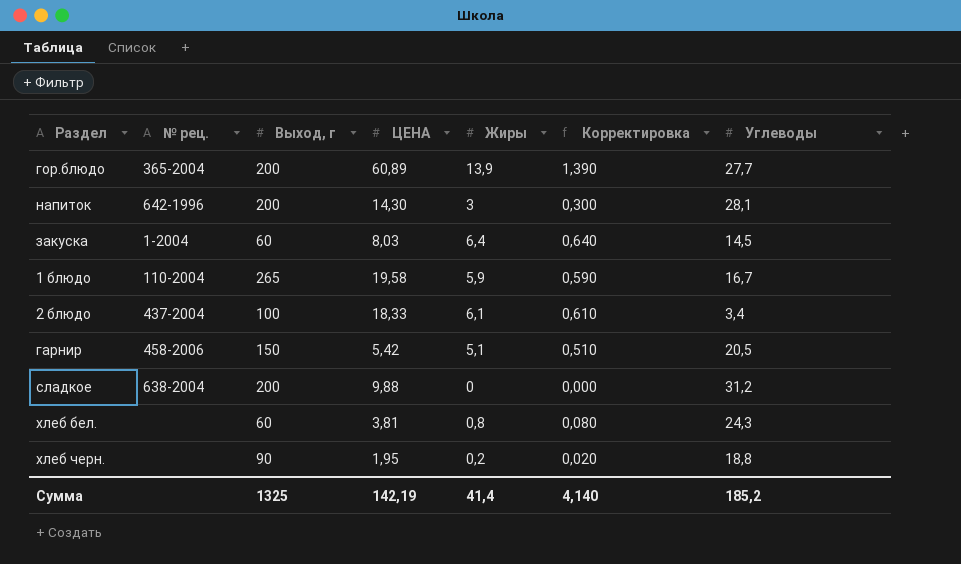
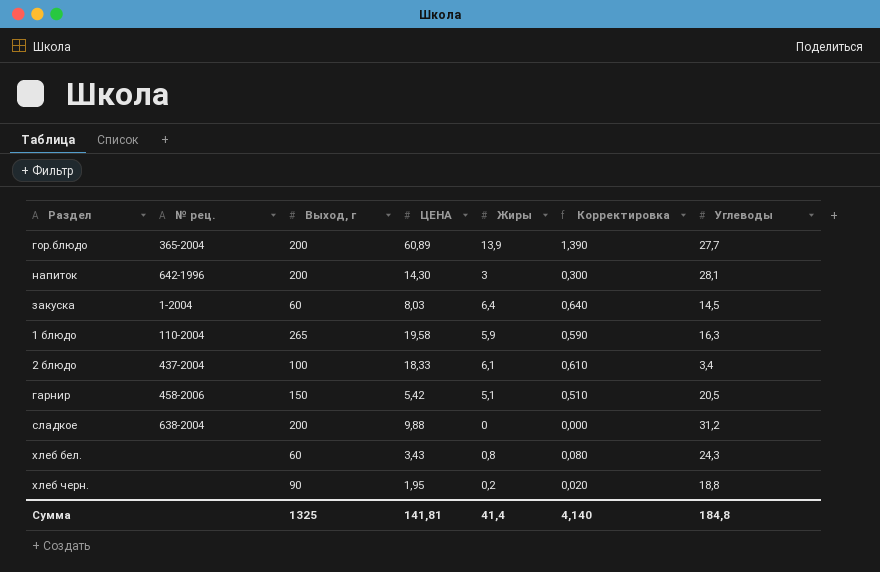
1 блюдо | Углеводы: 16,7 -> 16,3
хлеб бел. | ЦЕНА: 3,81 -> 3,43
Сумма | ЦЕНА: 142,19 -> 141,81
Сумма | Углеводы: 185,2 -> 184,8

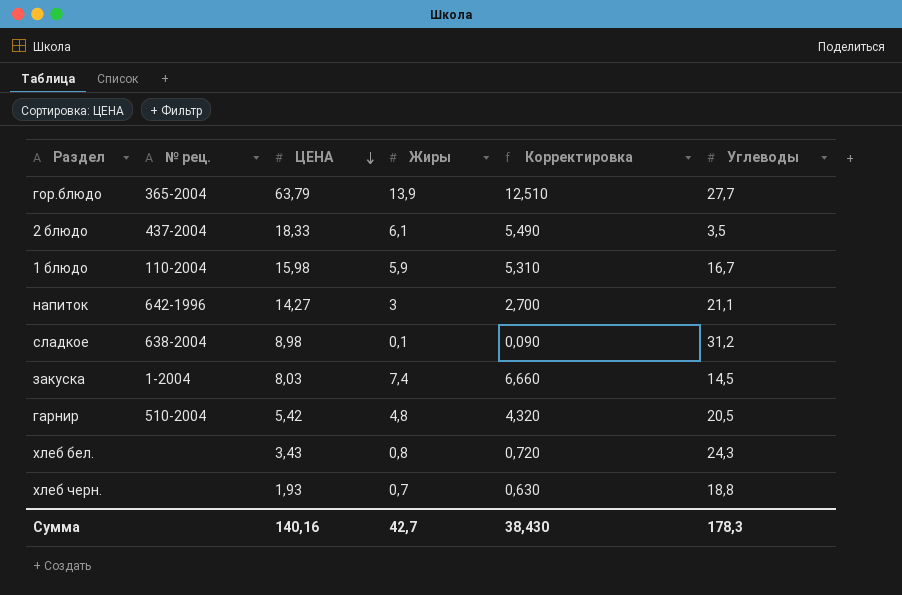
row order: none -> ЦЕНА descending
column Выход, г | position: 3 -> none
column Корректировка | formula: [Жиры] * 0,1 -> [Жиры] * 0,9
гор.блюдо | ЦЕНА: 60,89 -> 63,79
2 блюдо | Углеводы: 3,4 -> 3,5
1 блюдо | ЦЕНА: 19,58 -> 15,98
1 блюдо | Углеводы: 16,3 -> 16,7
напиток | ЦЕНА: 14,30 -> 14,27
напиток | Углеводы: 28,1 -> 21,1
сладкое | ЦЕНА: 9,88 -> 8,98
сладкое | Жиры: 0 -> 0,1
закуска | Жиры: 6,4 -> 7,4
гарнир | № рец.: 458-2006 -> 510-2004
гарнир | Жиры: 5,1 -> 4,8
хлеб черн. | ЦЕНА: 1,95 -> 1,93
хлеб черн. | Жиры: 0,2 -> 0,7
Сумма | ЦЕНА: 141,81 -> 140,16
Сумма | Жиры: 41,4 -> 42,7
Сумма | Корректировка: 4,140 -> 38,430
Сумма | Углеводы: 184,8 -> 178,3

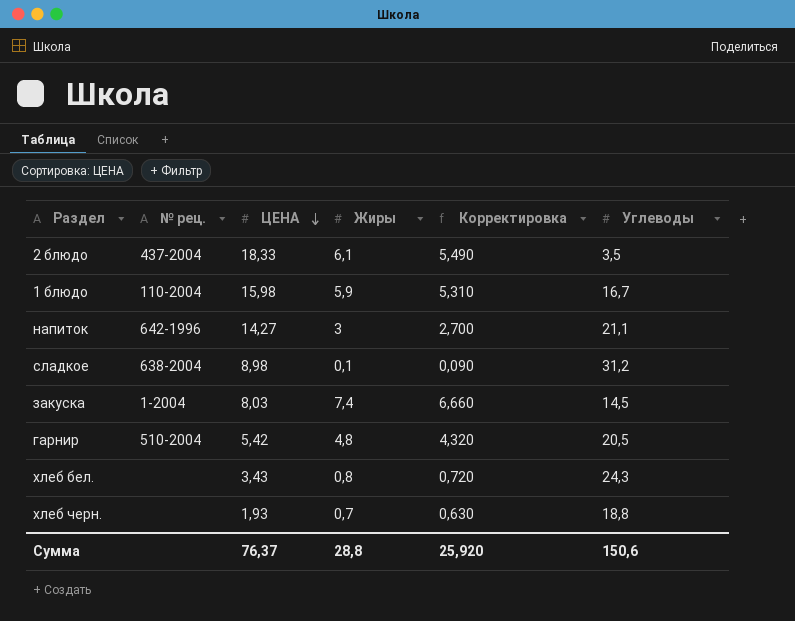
row гор.блюдо: 365-2004 | 63,79 | 13,9 | 12,510 | 27,7 -> none
Сумма | ЦЕНА: 140,16 -> 76,37
Сумма | Жиры: 42,7 -> 28,8
Сумма | Корректировка: 38,430 -> 25,920
Сумма | Углеводы: 178,3 -> 150,6

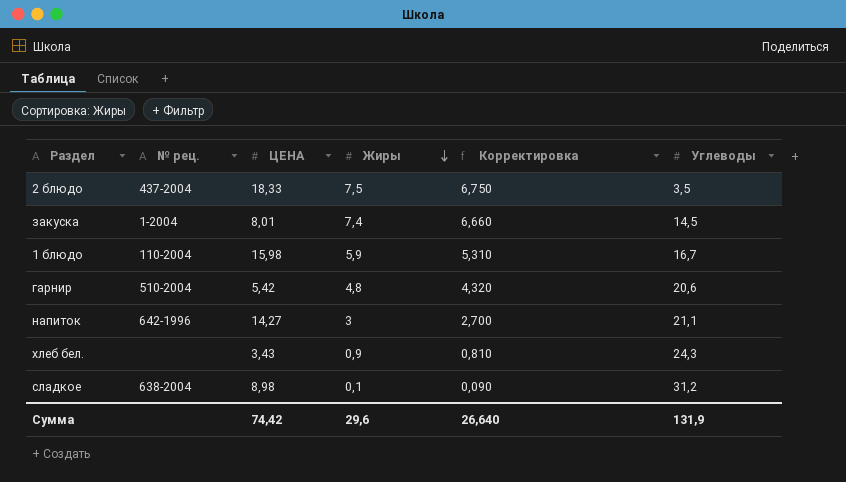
row order: ЦЕНА descending -> Жиры descending
row хлеб черн.: none | 1,93 | 0,7 | 0,630 | 18,8 -> none
2 блюдо | Жиры: 6,1 -> 7,5
2 блюдо | Корректировка: 5,490 -> 6,750
закуска | ЦЕНА: 8,03 -> 8,01
гарнир | Углеводы: 20,5 -> 20,6
хлеб бел. | Жиры: 0,8 -> 0,9
хлеб бел. | Корректировка: 0,720 -> 0,810
Сумма | ЦЕНА: 76,37 -> 74,42
Сумма | Жиры: 28,8 -> 29,6
Сумма | Корректировка: 25,920 -> 26,640
Сумма | Углеводы: 150,6 -> 131,9

